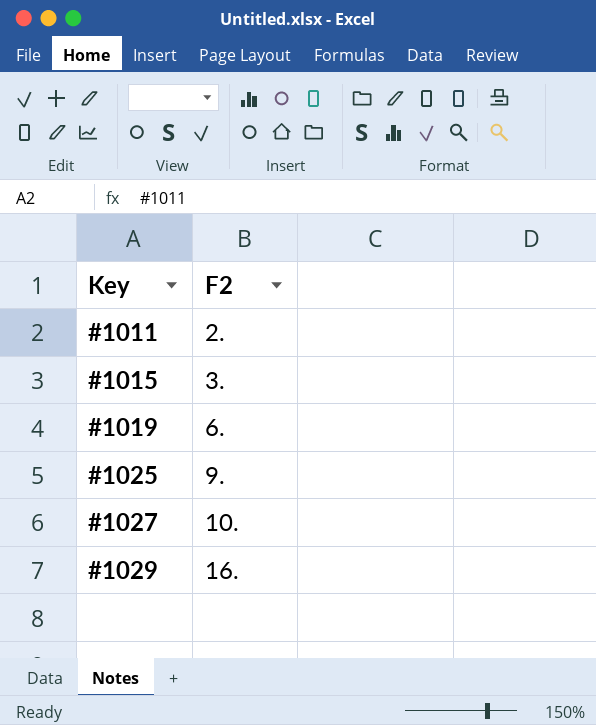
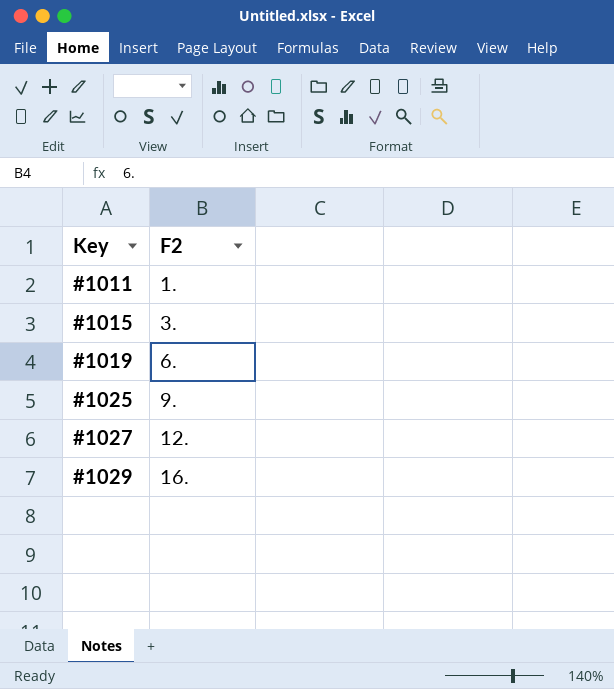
#1011 | F2: 2. -> 1.
#1027 | F2: 10. -> 12.

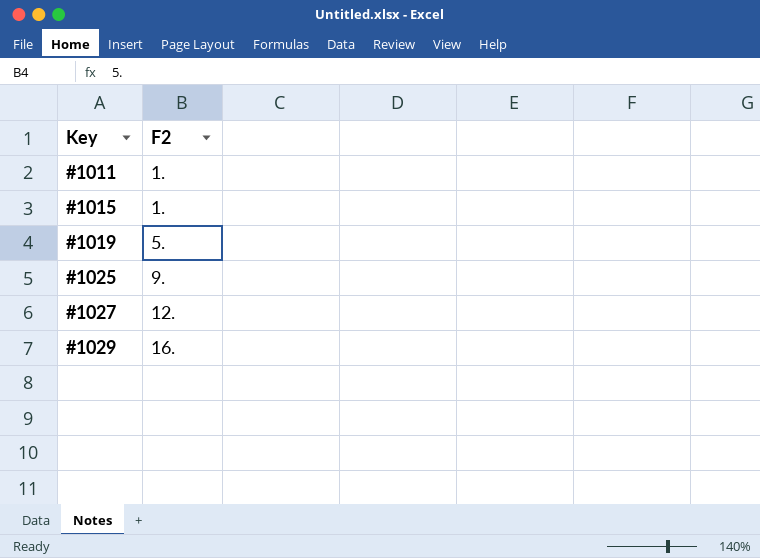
#1015 | F2: 3. -> 1.
#1019 | F2: 6. -> 5.

